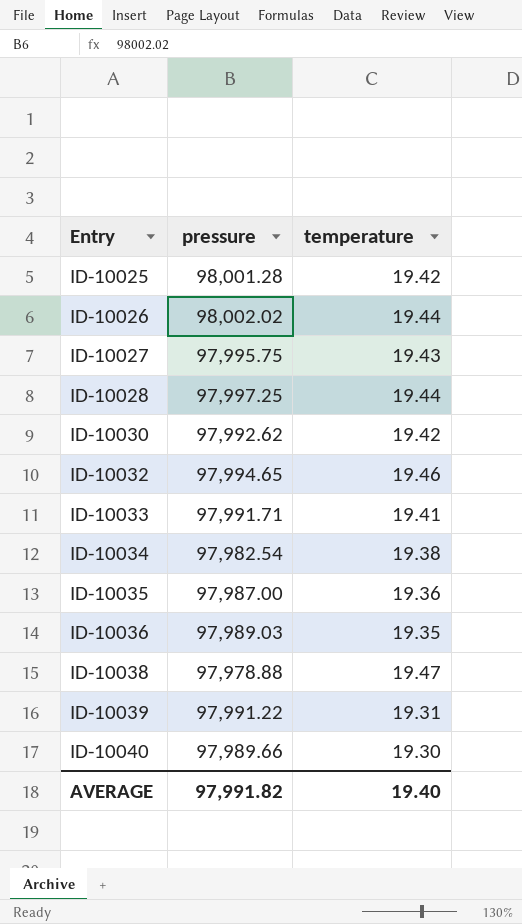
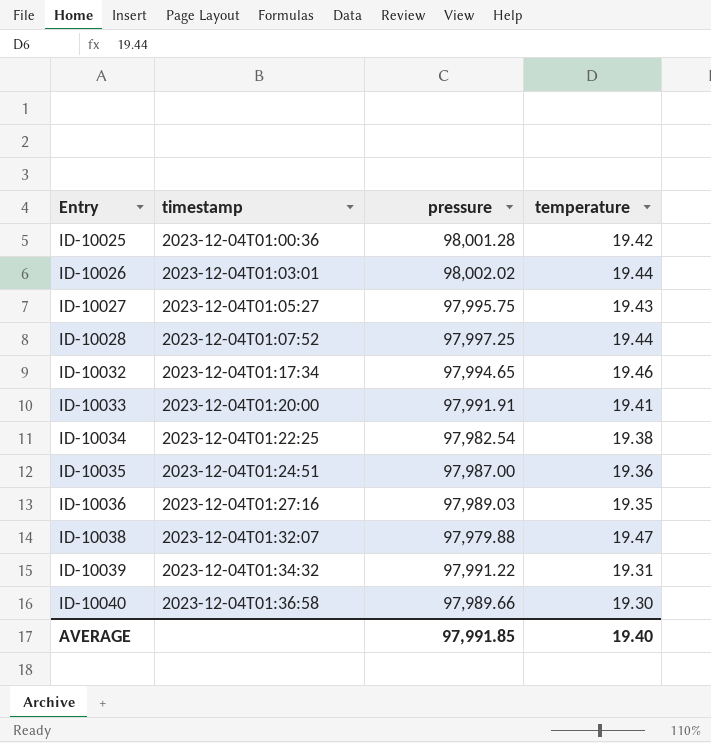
column timestamp | position: none -> 2
row ID-10030: 97,992.62 | 19.42 -> none
ID-10033 | pressure: 97,991.71 -> 97,991.91
ID-10038 | pressure: 97,978.88 -> 97,979.88
AVERAGE | pressure: 97,991.82 -> 97,991.85

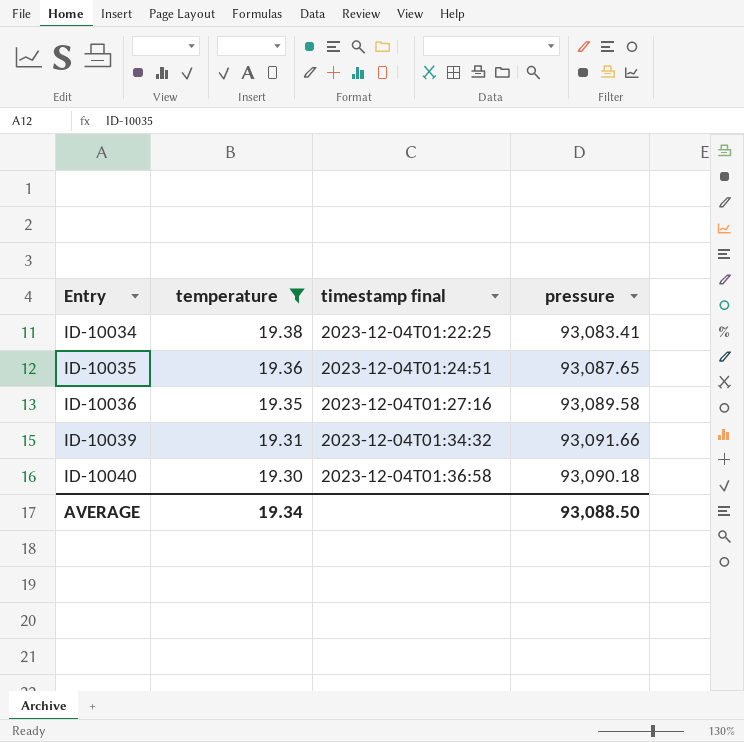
filter: none -> temperature <= 19.38
column temperature | position: 4 -> 2
column name: timestamp -> timestamp final
ID-10034 | pressure: 97,982.54 -> 93,083.41
ID-10035 | pressure: 97,987.00 -> 93,087.65
ID-10036 | pressure: 97,989.03 -> 93,089.58
ID-10039 | pressure: 97,991.22 -> 93,091.66
ID-10040 | pressure: 97,989.66 -> 93,090.18
AVERAGE | temperature: 19.40 -> 19.34
AVERAGE | pressure: 97,991.85 -> 93,088.50

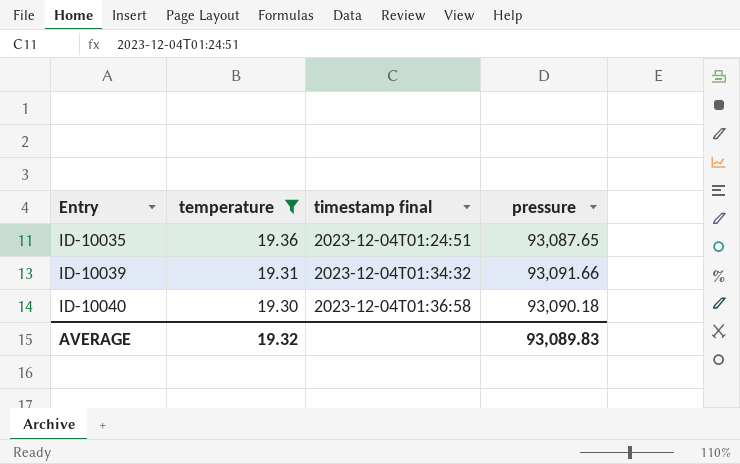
row ID-10034: 19.38 | 2023-12-04T01:22:25 | 93,083.41 -> none
row ID-10036: 19.35 | 2023-12-04T01:27:16 | 93,089.58 -> none
AVERAGE | temperature: 19.34 -> 19.32
AVERAGE | pressure: 93,088.50 -> 93,089.83

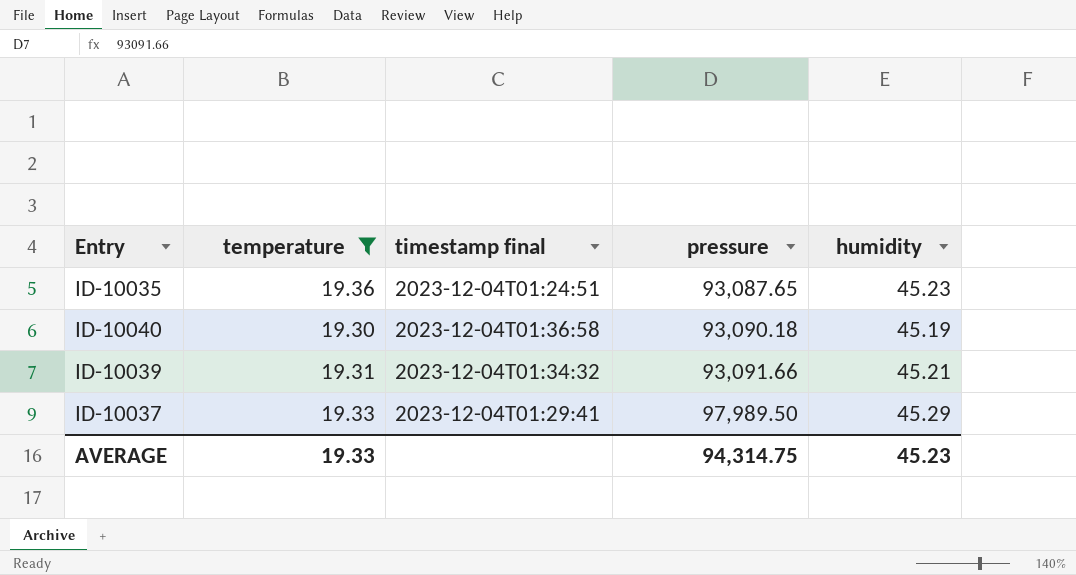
row order: Entry ascending -> pressure ascending
column humidity | position: none -> 5
row ID-10037: none -> 19.33 | 2023-12-04T01:29:41 | 97,989.50 | 45.29
AVERAGE | temperature: 19.32 -> 19.33
AVERAGE | pressure: 93,089.83 -> 94,314.75

